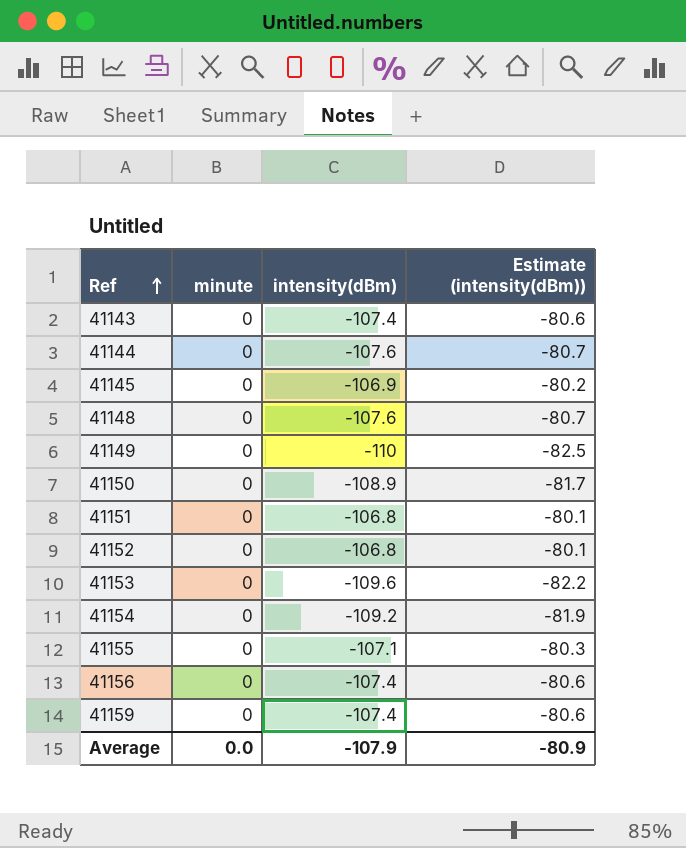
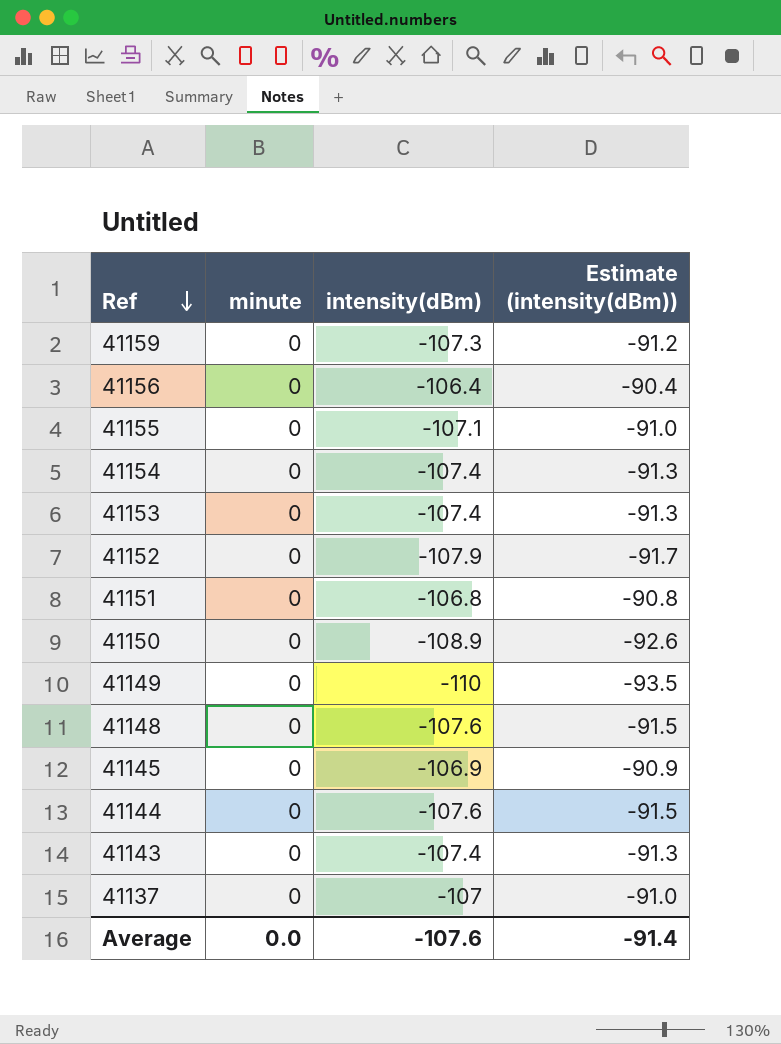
row order: Ref ascending -> Ref descending
column Estimate (intensity(dBm)) | formula: [intensity(dBm)] * 0.75 -> [intensity(dBm)] * 0.85
41159 | intensity(dBm): -107.4 -> -107.3
41156 | intensity(dBm): -107.4 -> -106.4
41154 | intensity(dBm): -109.2 -> -107.4
41153 | intensity(dBm): -109.6 -> -107.4
41152 | intensity(dBm): -106.8 -> -107.9
row 41137: none -> 0 | -107 | -91.0
Average | intensity(dBm): -107.9 -> -107.6
Average | Estimate (intensity(dBm)): -80.9 -> -91.4

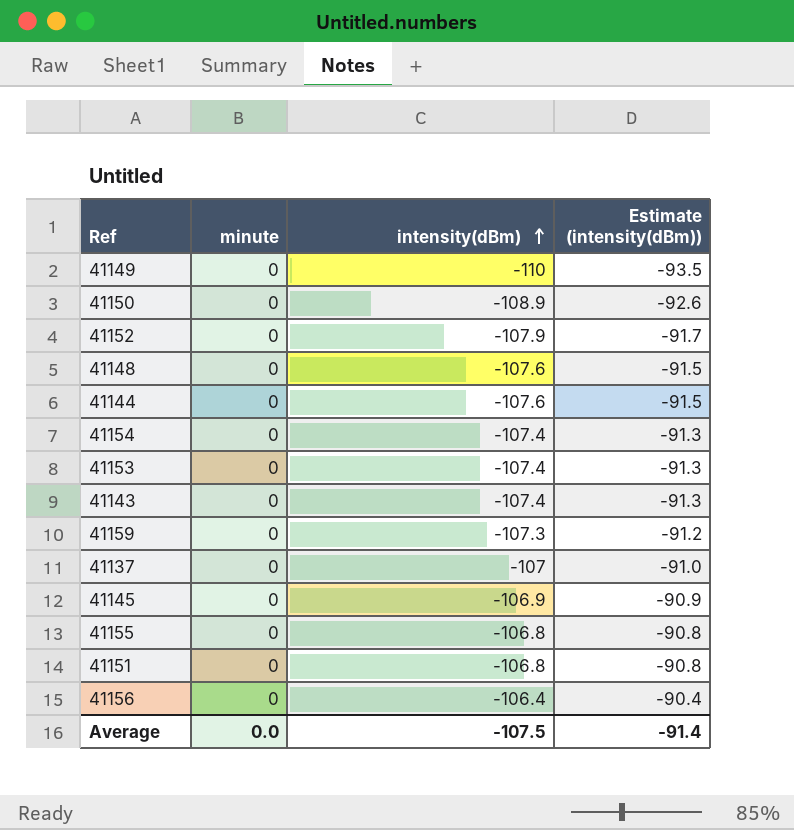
row order: Ref descending -> intensity(dBm) ascending
41155 | intensity(dBm): -107.1 -> -106.8
41155 | Estimate (intensity(dBm)): -91.0 -> -90.8
Average | intensity(dBm): -107.6 -> -107.5

